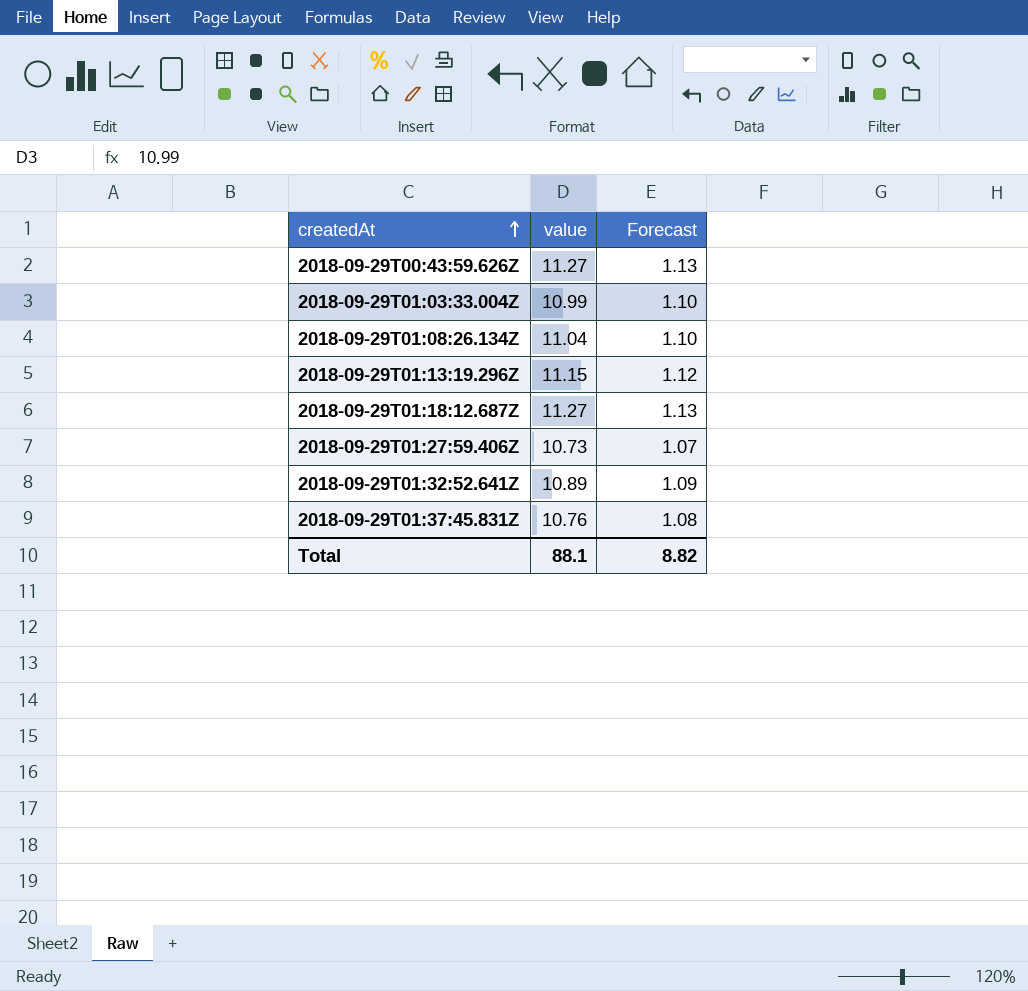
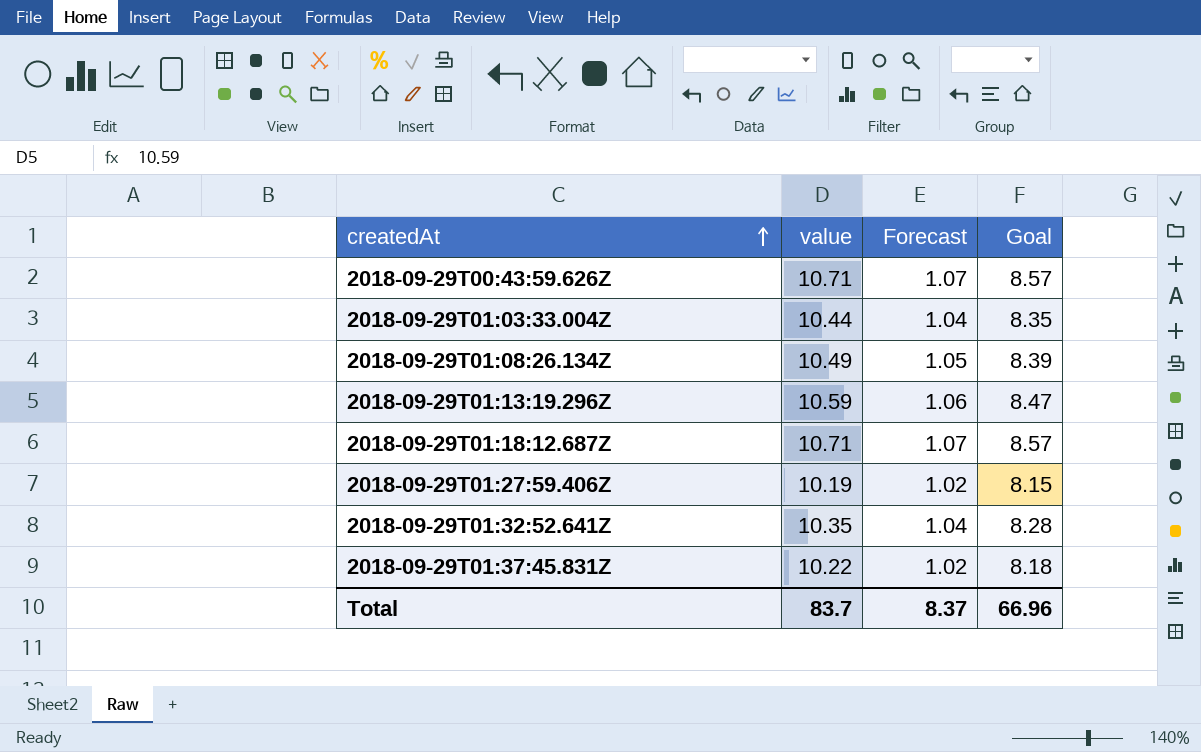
column Goal | formula: none -> [value] * 0.8
2018-09-29T00:43:59.626Z | value: 11.27 -> 10.71
2018-09-29T00:43:59.626Z | Forecast: 1.13 -> 1.07
2018-09-29T01:03:33.004Z | value: 10.99 -> 10.44
2018-09-29T01:03:33.004Z | Forecast: 1.10 -> 1.04
2018-09-29T01:08:26.134Z | value: 11.04 -> 10.49
2018-09-29T01:08:26.134Z | Forecast: 1.10 -> 1.05
2018-09-29T01:13:19.296Z | value: 11.15 -> 10.59
2018-09-29T01:13:19.296Z | Forecast: 1.12 -> 1.06
2018-09-29T01:18:12.687Z | value: 11.27 -> 10.71
2018-09-29T01:18:12.687Z | Forecast: 1.13 -> 1.07
2018-09-29T01:27:59.406Z | value: 10.73 -> 10.19
2018-09-29T01:27:59.406Z | Forecast: 1.07 -> 1.02
2018-09-29T01:32:52.641Z | value: 10.89 -> 10.35
2018-09-29T01:32:52.641Z | Forecast: 1.09 -> 1.04
2018-09-29T01:37:45.831Z | value: 10.76 -> 10.22
2018-09-29T01:37:45.831Z | Forecast: 1.08 -> 1.02
Total | value: 88.1 -> 83.7
Total | Forecast: 8.82 -> 8.37

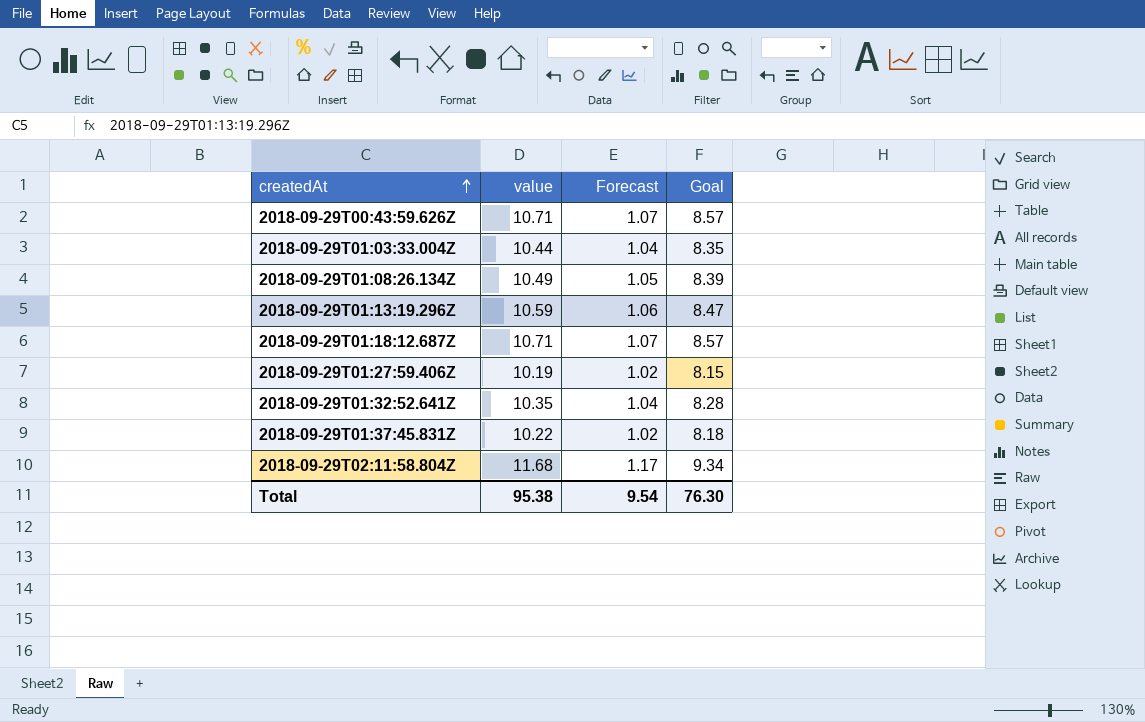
row 2018-09-29T02:11:58.804Z: none -> 11.68 | 1.17 | 9.34
Total | value: 83.7 -> 95.38
Total | Forecast: 8.37 -> 9.54
Total | Goal: 66.96 -> 76.30

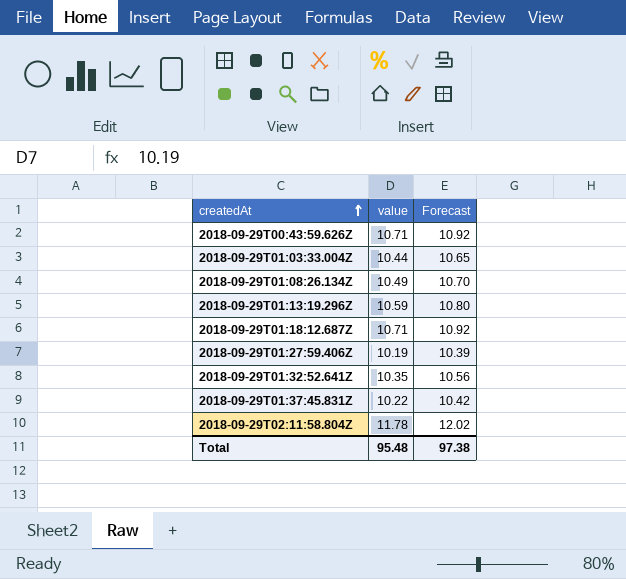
column Goal | formula: [value] * 0.8 -> none
column Forecast | formula: [value] * 0.1 -> [value] * 1.02
2018-09-29T02:11:58.804Z | value: 11.68 -> 11.78
Total | value: 95.38 -> 95.48
Total | Forecast: 9.54 -> 97.38

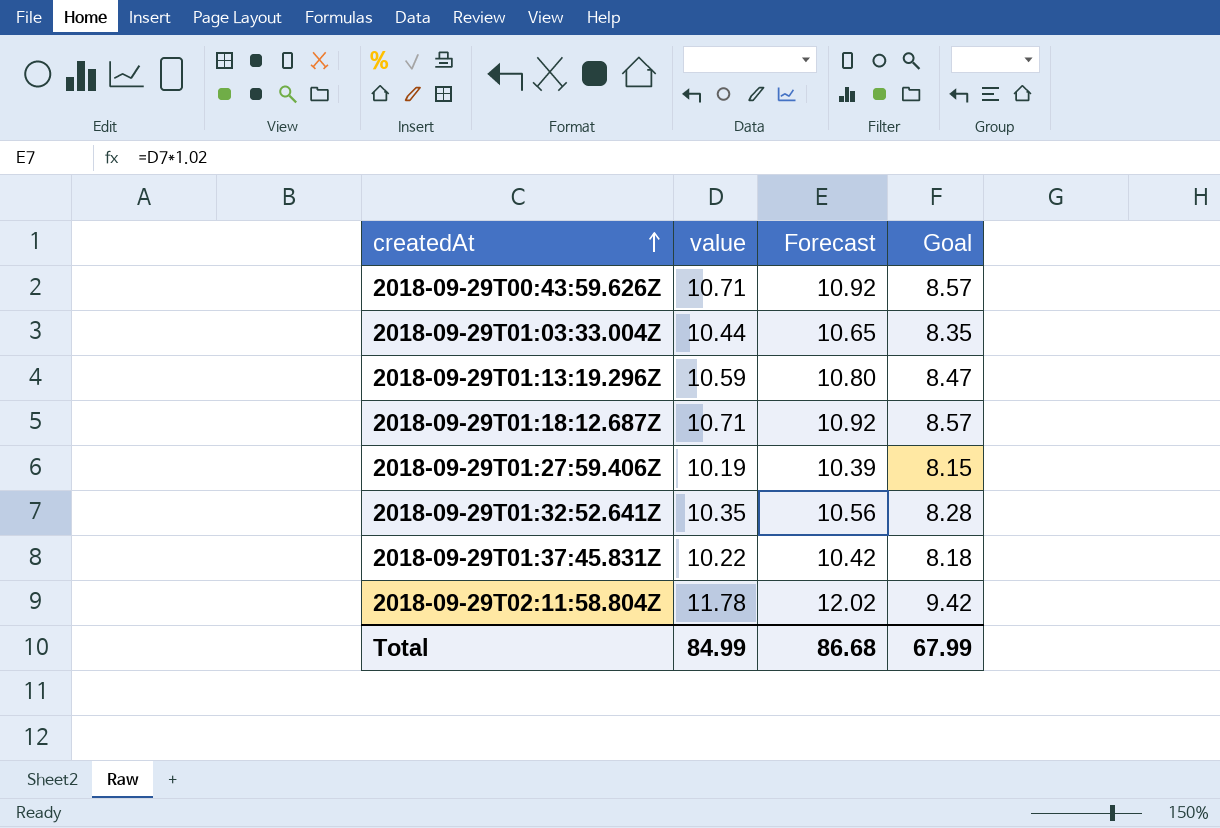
column Goal | formula: none -> [value] * 0.8
row 2018-09-29T01:08:26.134Z: 10.49 | 10.70 -> none
Total | value: 95.48 -> 84.99
Total | Forecast: 97.38 -> 86.68

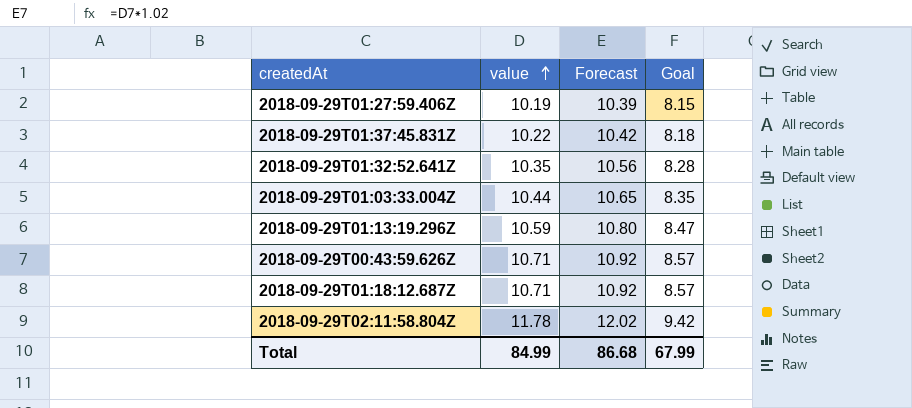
row order: createdAt ascending -> value ascending

